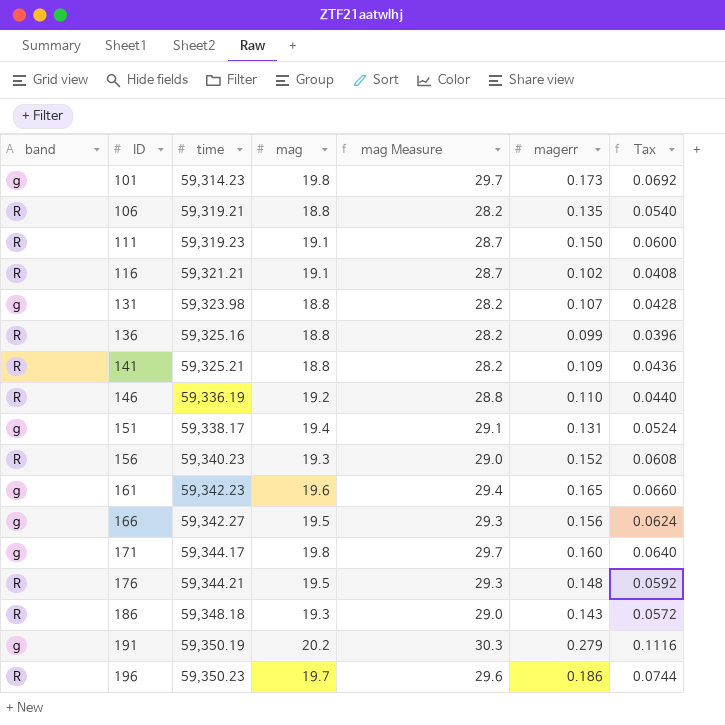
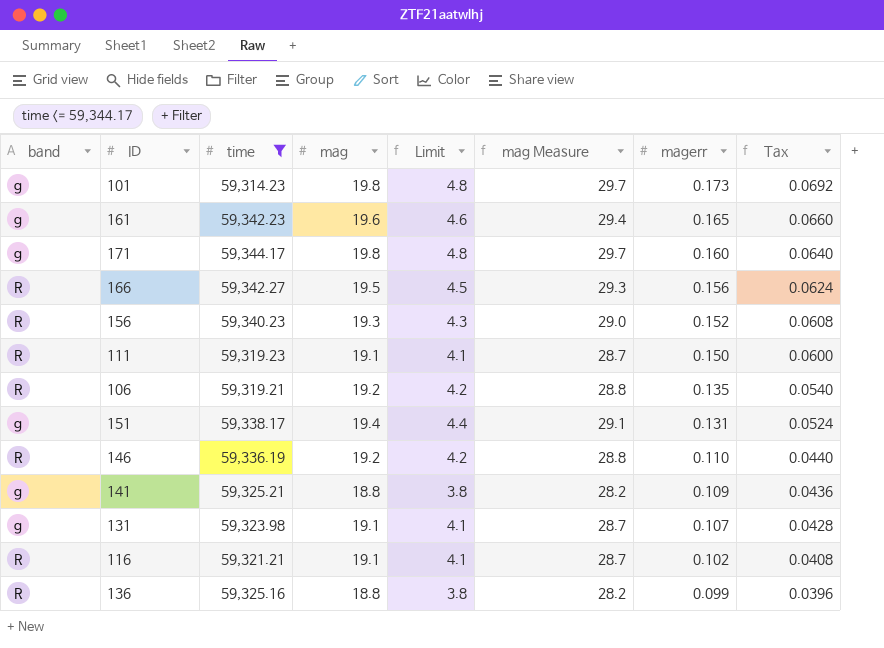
filter: none -> time <= 59,344.17
row order: ID ascending -> magerr descending
column Limit | formula: none -> [mag] - 15
166 | band: g -> R
106 | mag: 18.8 -> 19.2
106 | mag Measure: 28.2 -> 28.8
141 | band: R -> g
131 | mag: 18.8 -> 19.1
131 | mag Measure: 28.2 -> 28.7

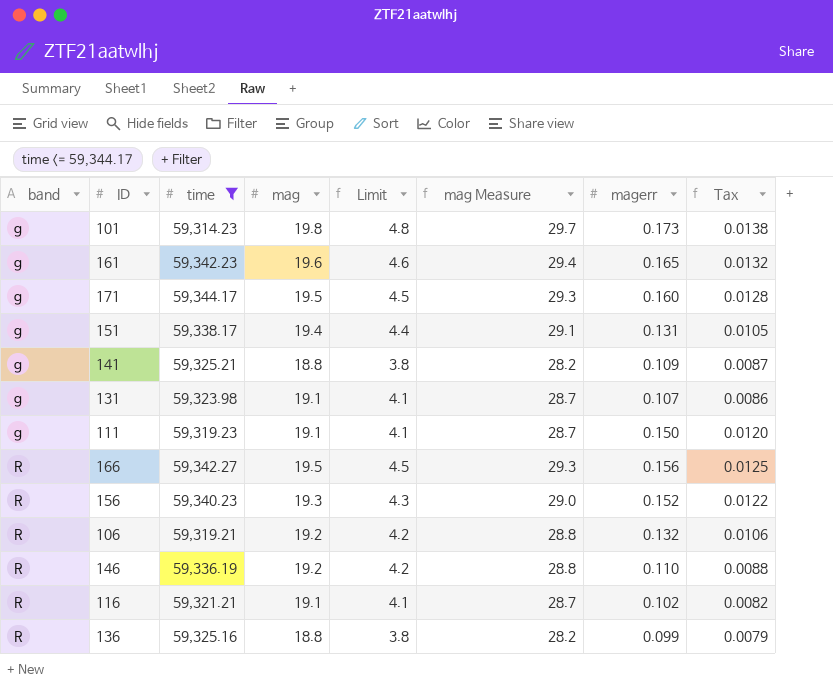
row order: magerr descending -> band ascending
column Tax | formula: [magerr] * 0.4 -> [magerr] * 0.08
171 | mag: 19.8 -> 19.5
171 | Limit: 4.8 -> 4.5
171 | mag Measure: 29.7 -> 29.3
111 | band: R -> g
106 | magerr: 0.135 -> 0.132

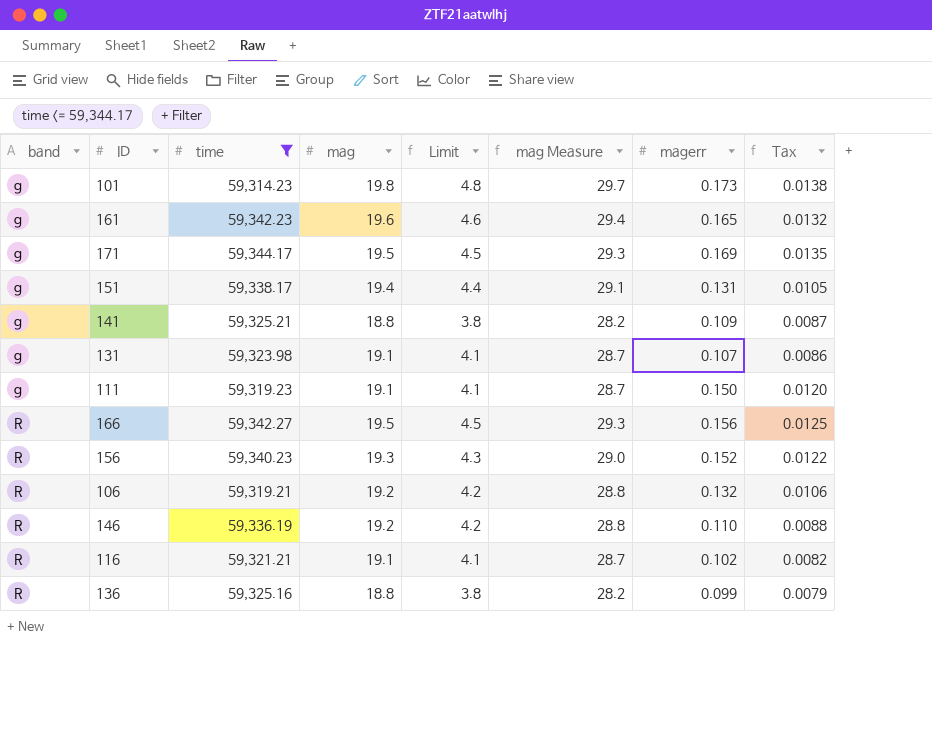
171 | magerr: 0.160 -> 0.169
171 | Tax: 0.0128 -> 0.0135

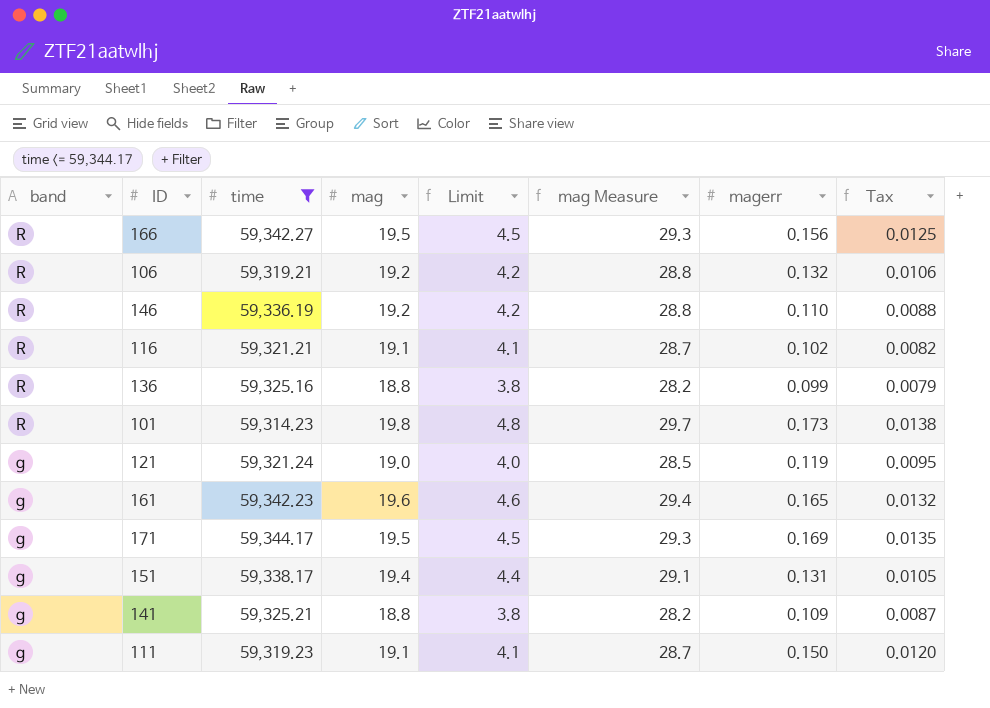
row order: band ascending -> band descending
row 131: g | 59,323.98 | 19.1 | 4.1 | 28.7 | 0.107 | 0.0086 -> none
row 156: R | 59,340.23 | 19.3 | 4.3 | 29.0 | 0.152 | 0.0122 -> none
101 | band: g -> R
row 121: none -> g | 59,321.24 | 19.0 | 4.0 | 28.5 | 0.119 | 0.0095

